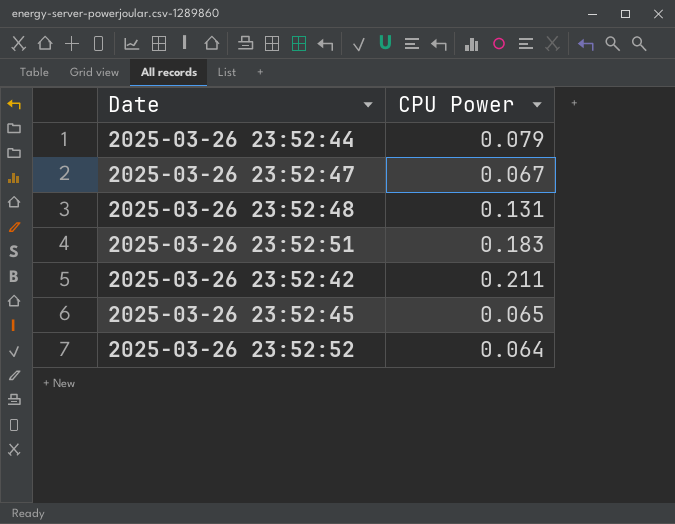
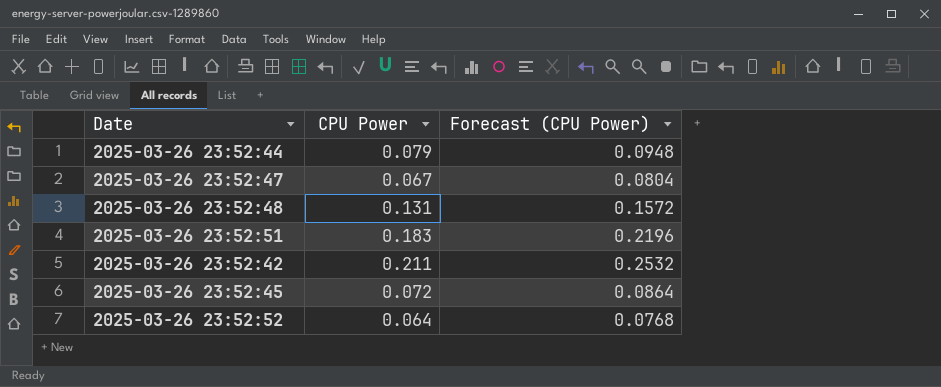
column Forecast (CPU Power) | formula: none -> [CPU Power] * 1.2
2025-03-26 23:52:45 | CPU Power: 0.065 -> 0.072

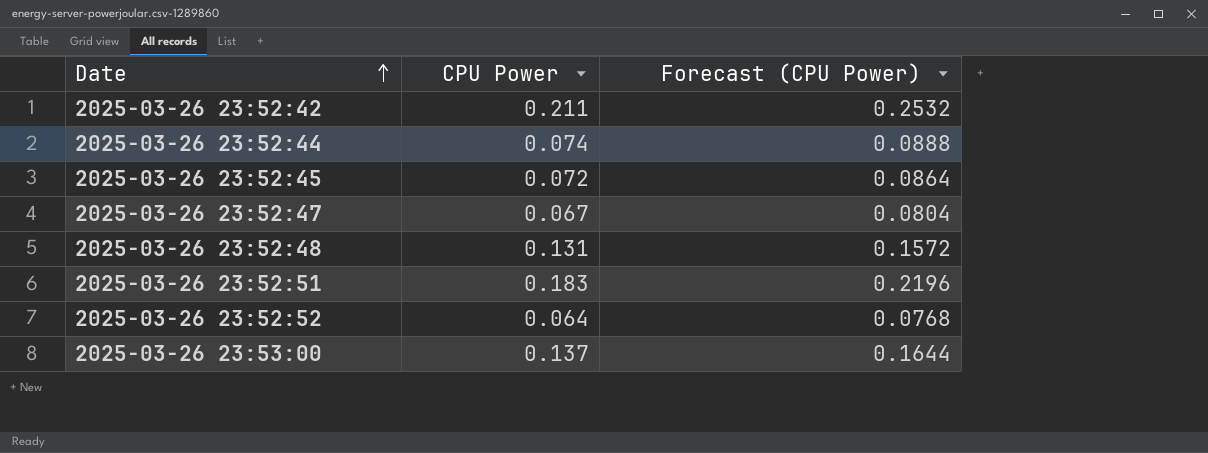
row order: none -> Date ascending
2025-03-26 23:52:44 | CPU Power: 0.079 -> 0.074
2025-03-26 23:52:44 | Forecast (CPU Power): 0.0948 -> 0.0888
row 2025-03-26 23:53:00: none -> 0.137 | 0.1644

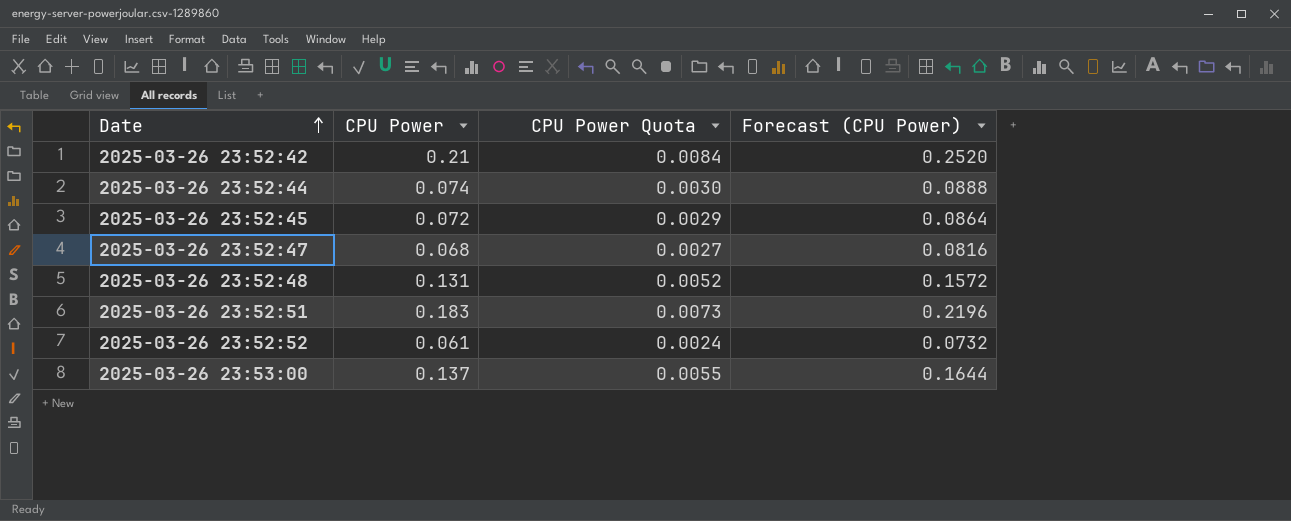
column CPU Power Quota | formula: none -> [CPU Power] * 0.04
2025-03-26 23:52:42 | CPU Power: 0.211 -> 0.21
2025-03-26 23:52:42 | Forecast (CPU Power): 0.2532 -> 0.2520
2025-03-26 23:52:47 | CPU Power: 0.067 -> 0.068
2025-03-26 23:52:47 | Forecast (CPU Power): 0.0804 -> 0.0816
2025-03-26 23:52:52 | CPU Power: 0.064 -> 0.061
2025-03-26 23:52:52 | Forecast (CPU Power): 0.0768 -> 0.0732

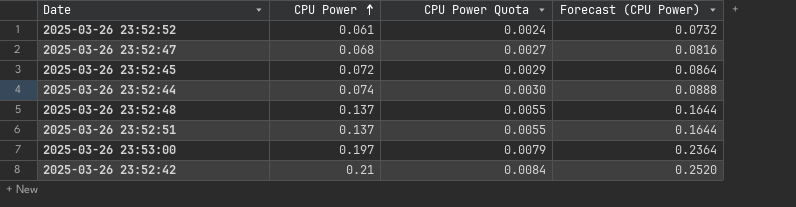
row order: Date ascending -> CPU Power ascending
2025-03-26 23:52:48 | CPU Power: 0.131 -> 0.137
2025-03-26 23:52:48 | CPU Power Quota: 0.0052 -> 0.0055
2025-03-26 23:52:48 | Forecast (CPU Power): 0.1572 -> 0.1644
2025-03-26 23:52:51 | CPU Power: 0.183 -> 0.137
2025-03-26 23:52:51 | CPU Power Quota: 0.0073 -> 0.0055
2025-03-26 23:52:51 | Forecast (CPU Power): 0.2196 -> 0.1644
2025-03-26 23:53:00 | CPU Power: 0.137 -> 0.197
2025-03-26 23:53:00 | CPU Power Quota: 0.0055 -> 0.0079
2025-03-26 23:53:00 | Forecast (CPU Power): 0.1644 -> 0.2364

